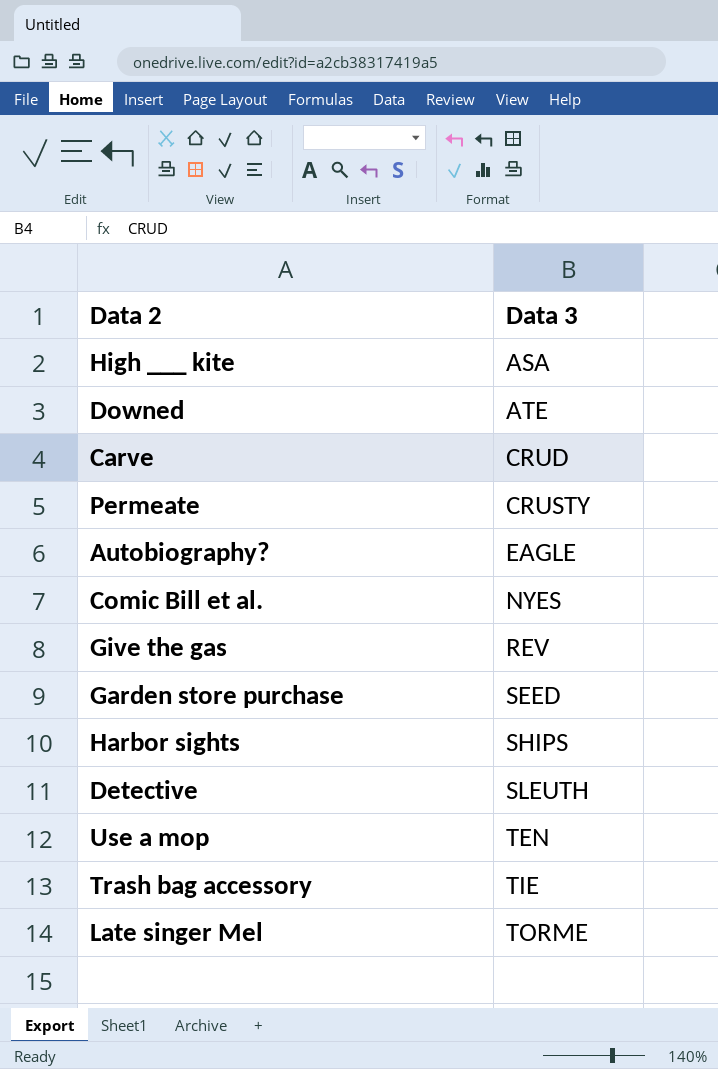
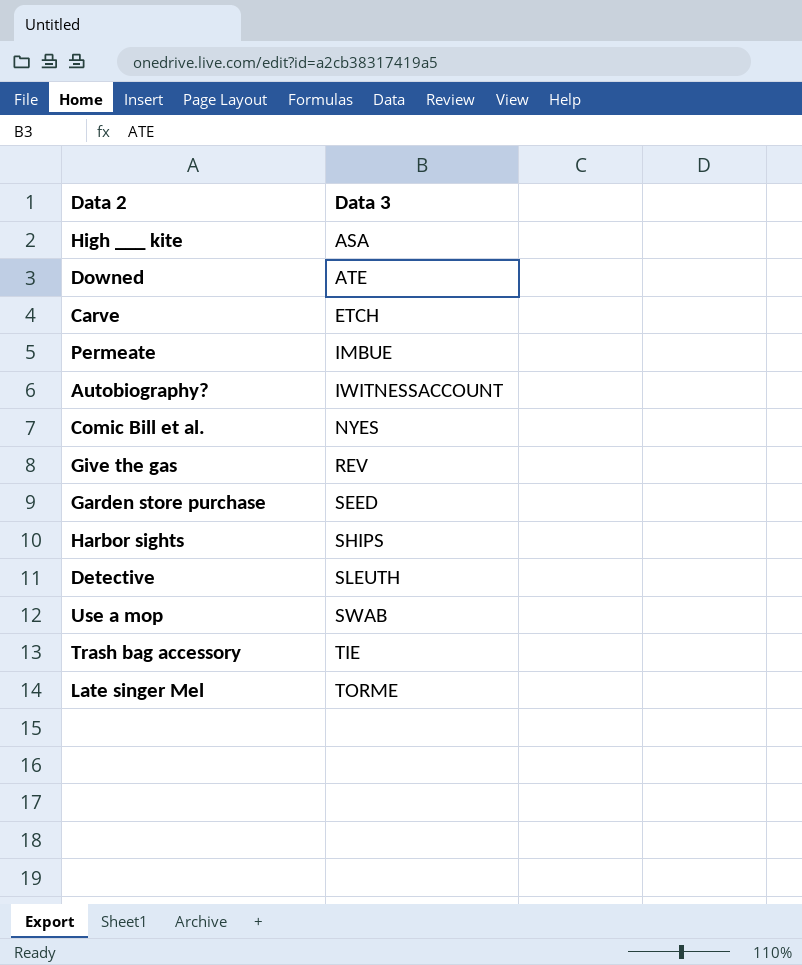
Carve | Data 3: CRUD -> ETCH
Permeate | Data 3: CRUSTY -> IMBUE
Autobiography? | Data 3: EAGLE -> IWITNESSACCOUNT
Use a mop | Data 3: TEN -> SWAB

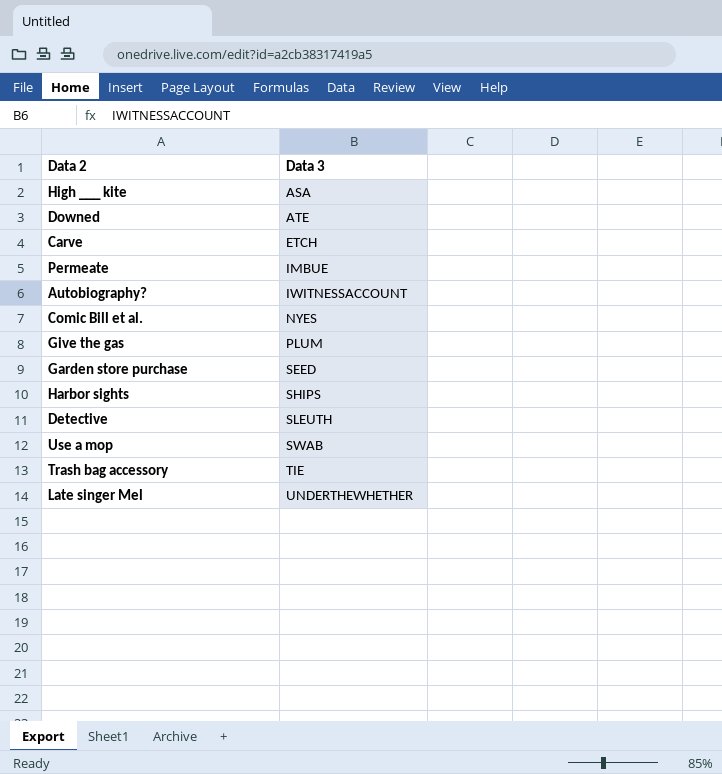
Give the gas | Data 3: REV -> PLUM
Late singer Mel | Data 3: TORME -> UNDERTHEWHETHER

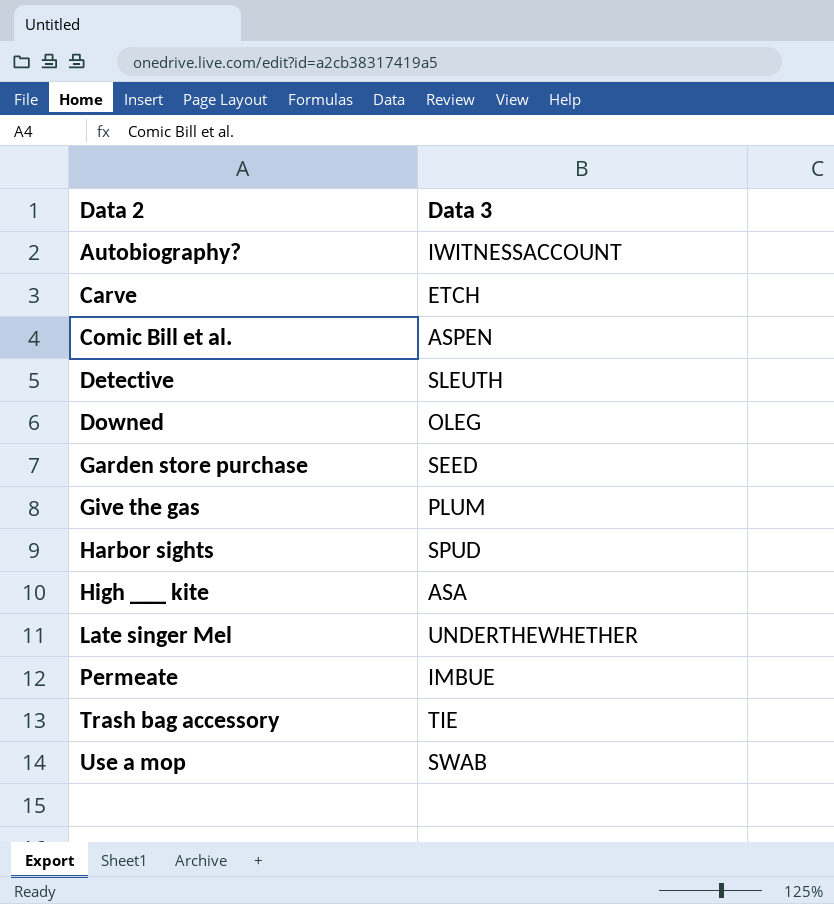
row order: Data 3 ascending -> Data 2 ascending
Comic Bill et al. | Data 3: NYES -> ASPEN
Downed | Data 3: ATE -> OLEG
Harbor sights | Data 3: SHIPS -> SPUD

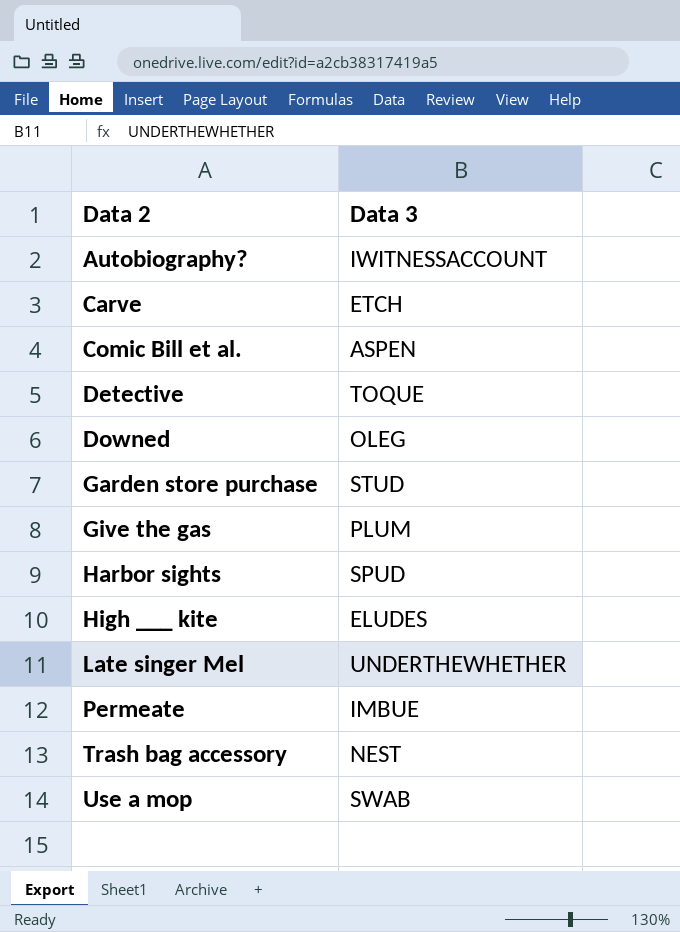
Detective | Data 3: SLEUTH -> TOQUE
Garden store purchase | Data 3: SEED -> STUD
High ___ kite | Data 3: ASA -> ELUDES
Trash bag accessory | Data 3: TIE -> NEST

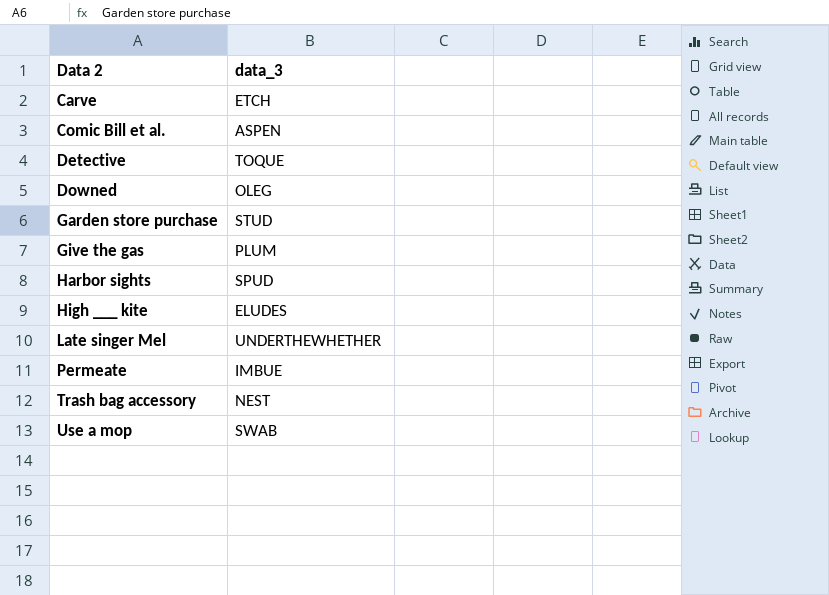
column name: Data 3 -> data_3
row Autobiography?: IWITNESSACCOUNT -> none

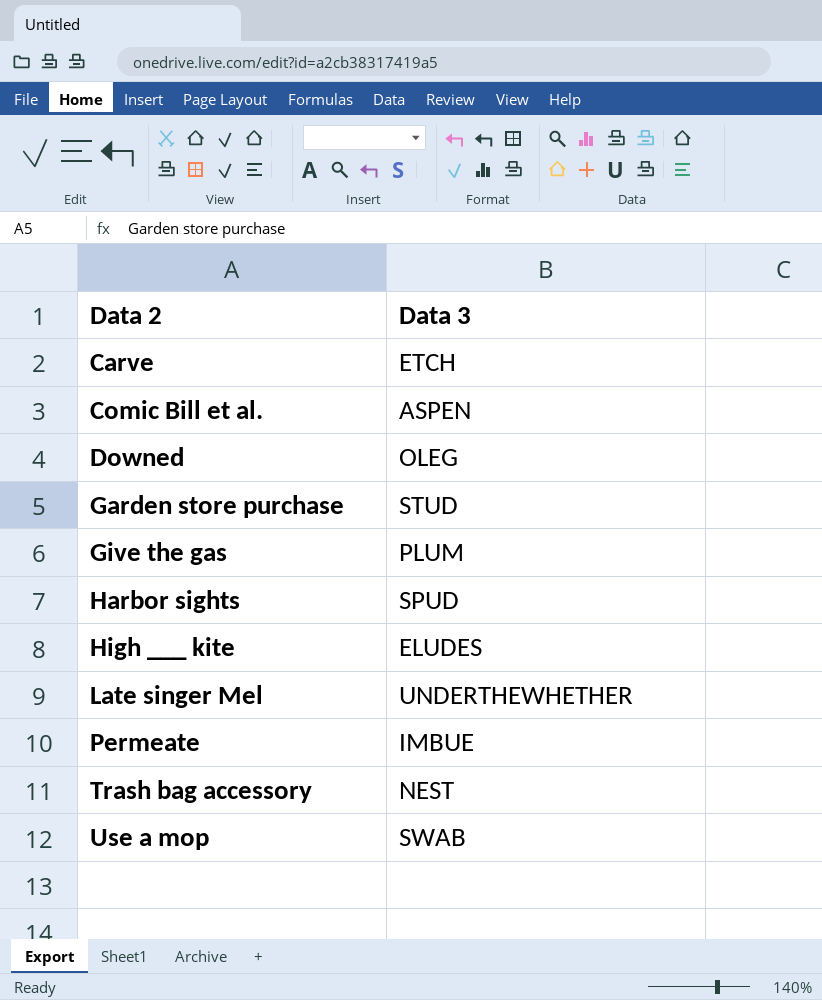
column name: data_3 -> Data 3
row Detective: TOQUE -> none

